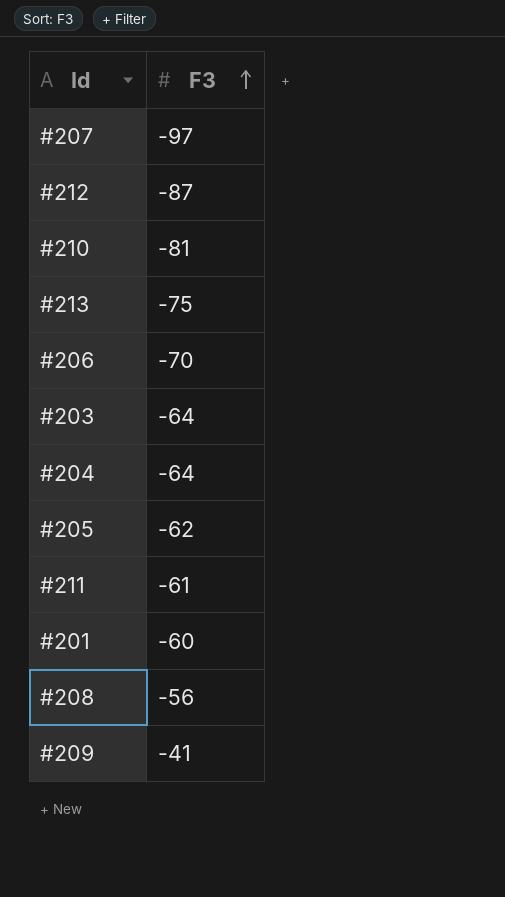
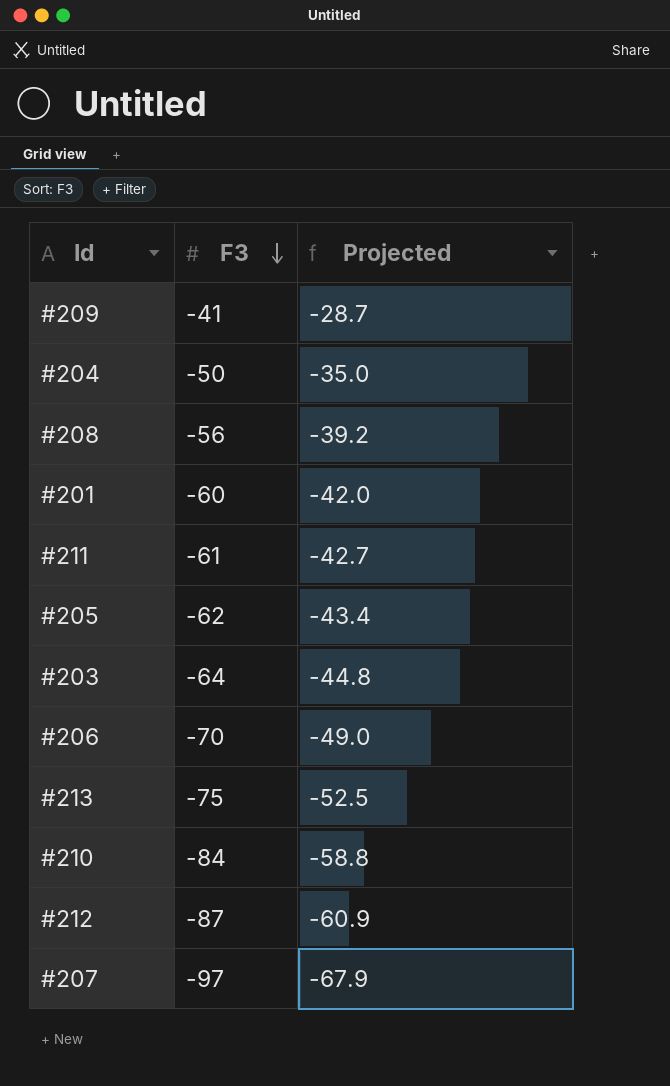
row order: F3 ascending -> F3 descending
column Projected | formula: none -> [F3] * 0.7
#204 | F3: -64 -> -50
#210 | F3: -81 -> -84

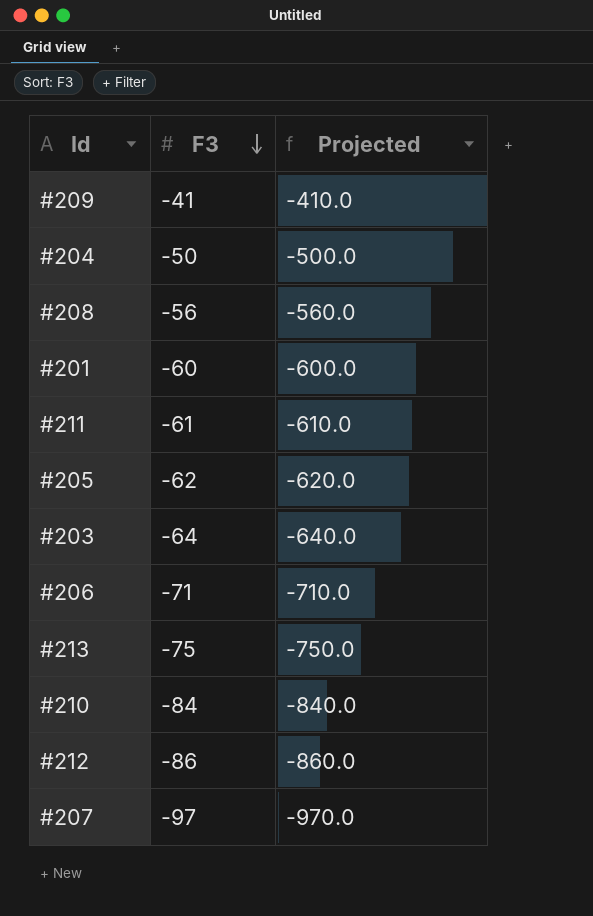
column Projected | formula: [F3] * 0.7 -> [F3] * 10
#206 | F3: -70 -> -71
#212 | F3: -87 -> -86

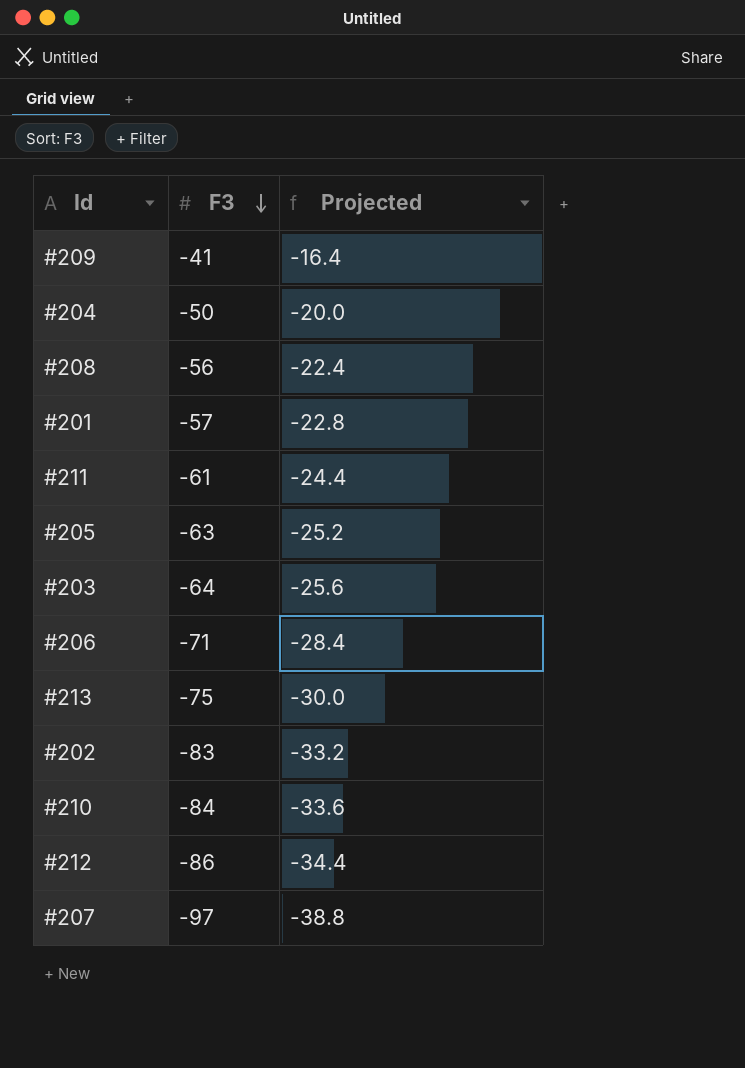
column Projected | formula: [F3] * 10 -> [F3] * 0.4
#201 | F3: -60 -> -57
#205 | F3: -62 -> -63
row #202: none -> -83 | -33.2

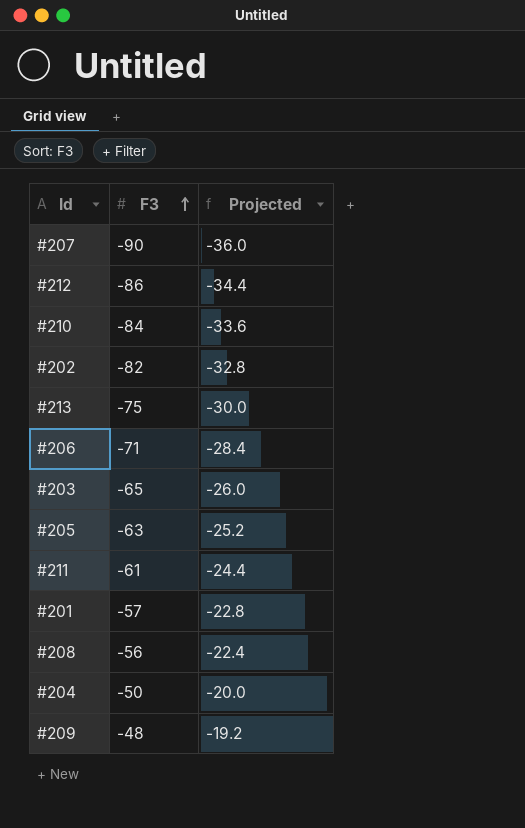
row order: F3 descending -> F3 ascending
#207 | F3: -97 -> -90
#207 | Projected: -38.8 -> -36.0
#202 | F3: -83 -> -82
#202 | Projected: -33.2 -> -32.8
#203 | F3: -64 -> -65
#203 | Projected: -25.6 -> -26.0
#209 | F3: -41 -> -48
#209 | Projected: -16.4 -> -19.2

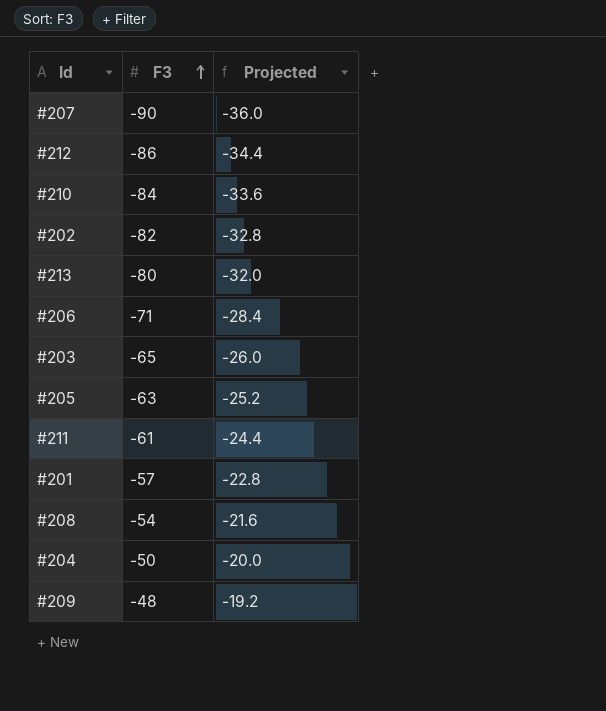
#213 | F3: -75 -> -80
#213 | Projected: -30.0 -> -32.0
#208 | F3: -56 -> -54
#208 | Projected: -22.4 -> -21.6

